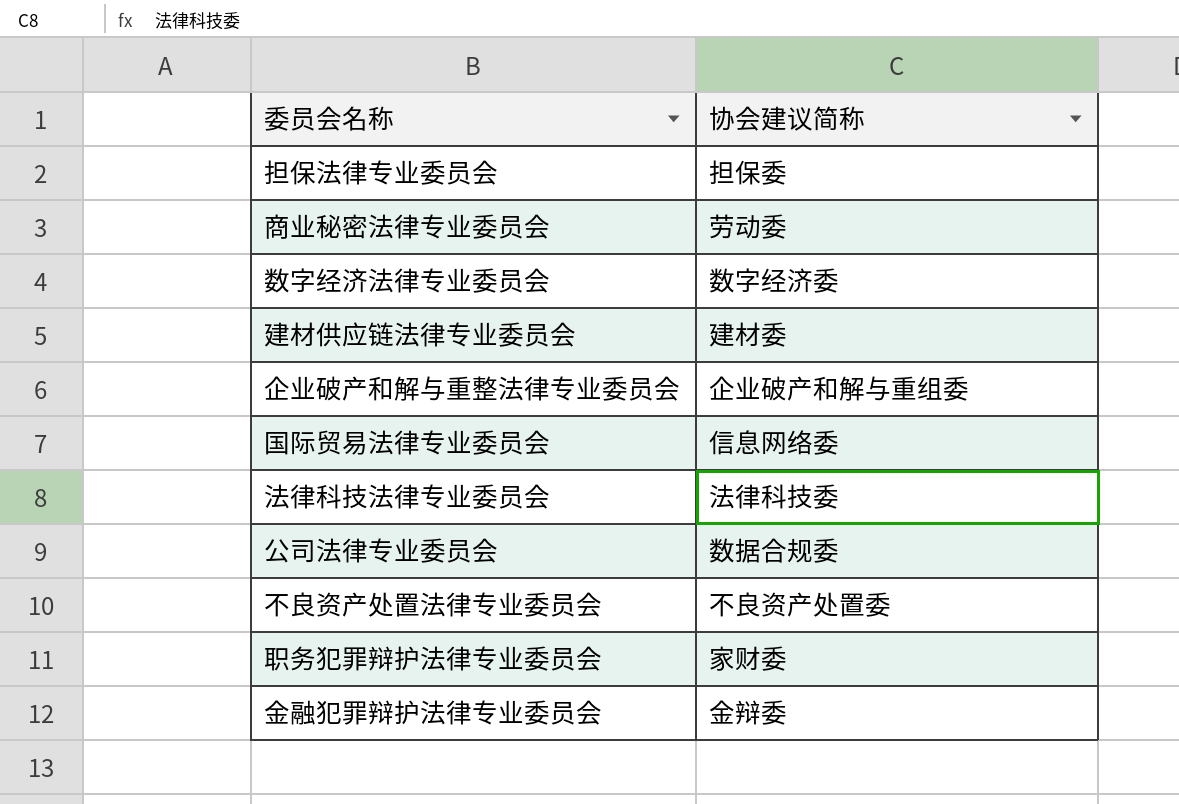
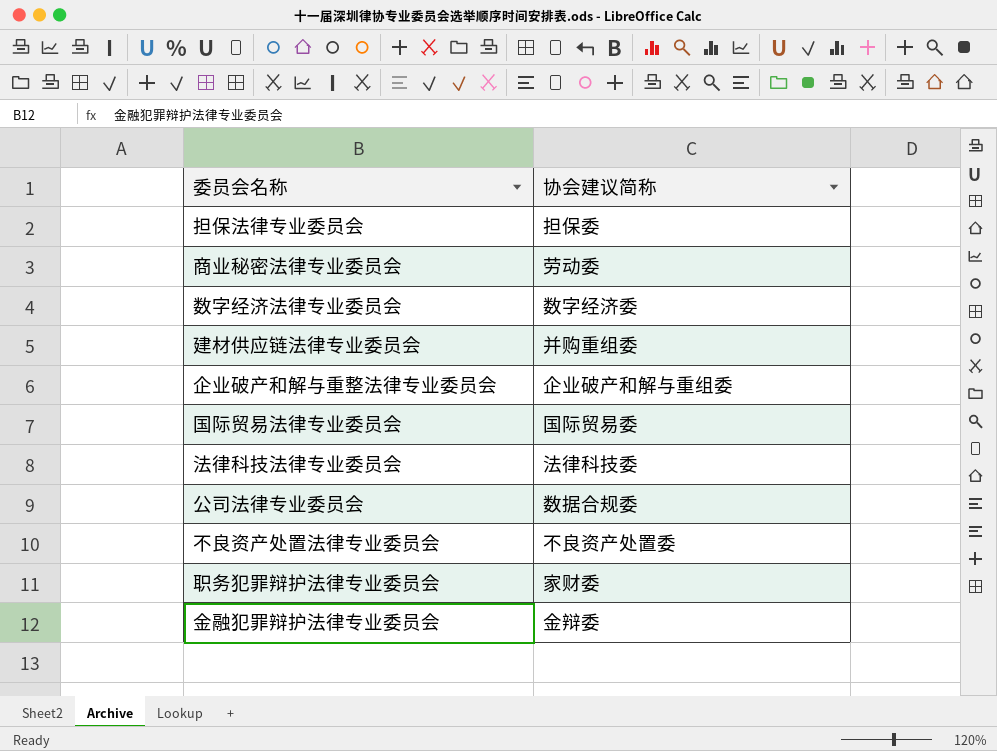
建材供应链法律专业委员会 | 协会建议简称: 建材委 -> 并购重组委
国际贸易法律专业委员会 | 协会建议简称: 信息网络委 -> 国际贸易委

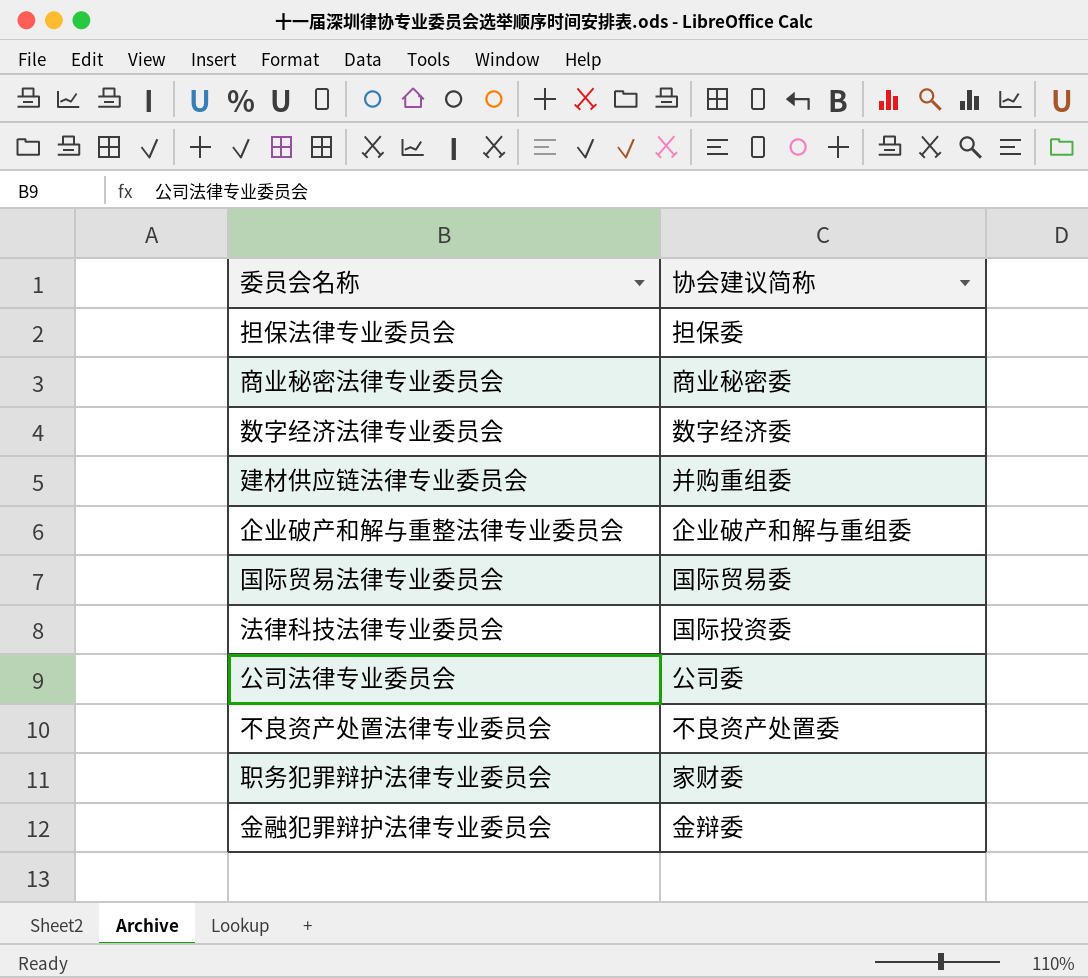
商业秘密法律专业委员会 | 协会建议简称: 劳动委 -> 商业秘密委
法律科技法律专业委员会 | 协会建议简称: 法律科技委 -> 国际投资委
公司法律专业委员会 | 协会建议简称: 数据合规委 -> 公司委

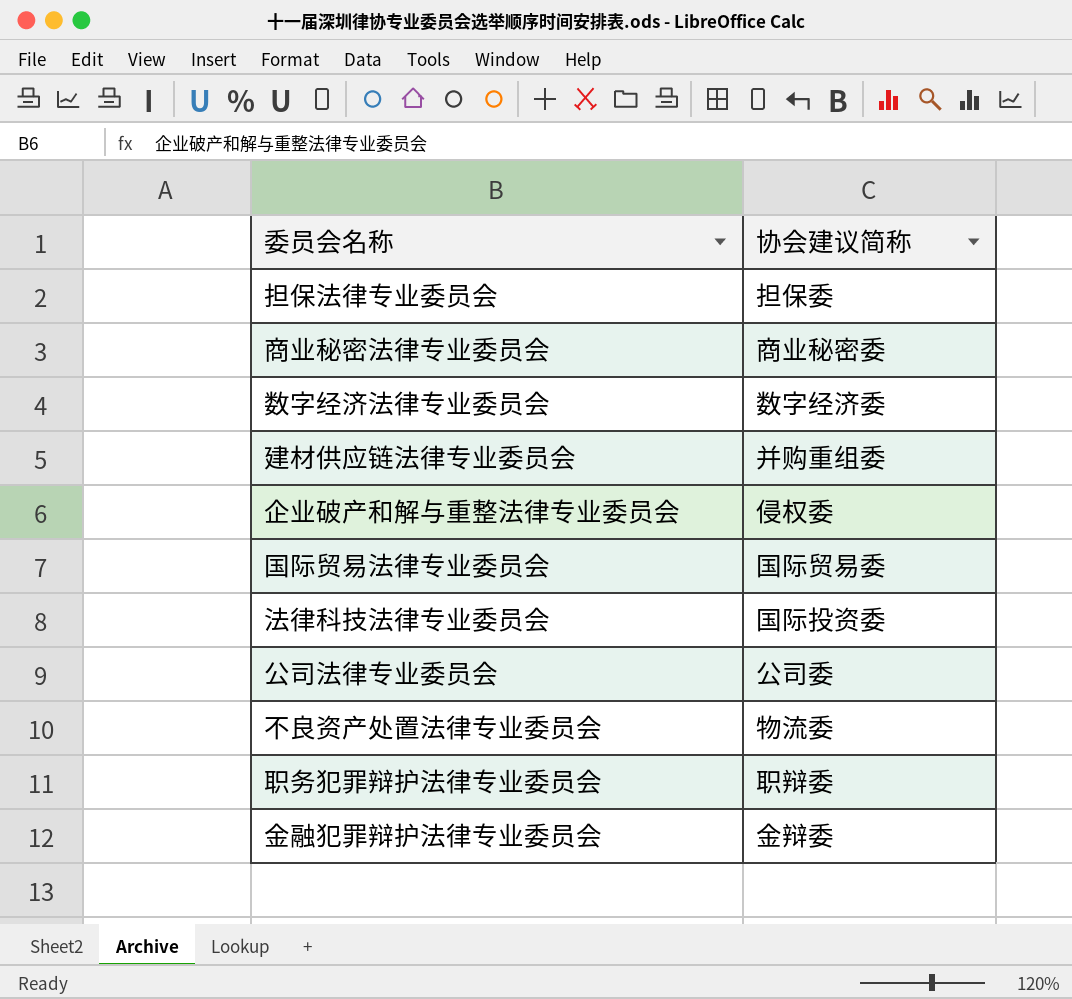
企业破产和解与重整法律专业委员会 | 协会建议简称: 企业破产和解与重组委 -> 侵权委
不良资产处置法律专业委员会 | 协会建议简称: 不良资产处置委 -> 物流委
职务犯罪辩护法律专业委员会 | 协会建议简称: 家财委 -> 职辩委

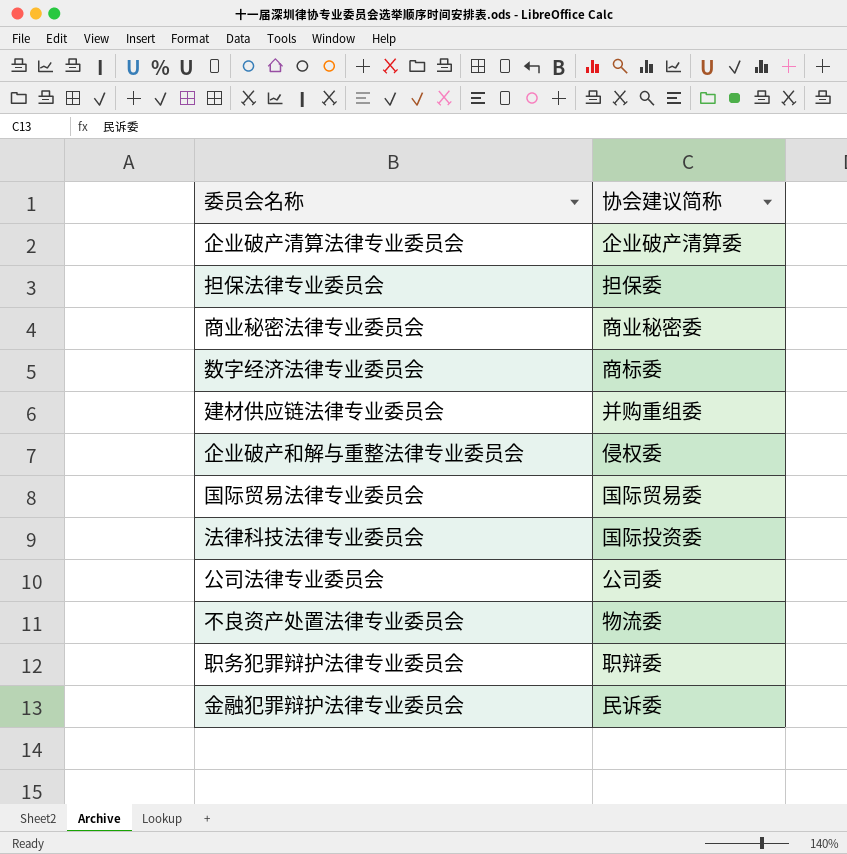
row 企业破产清算法律专业委员会: none -> 企业破产清算委
数字经济法律专业委员会 | 协会建议简称: 数字经济委 -> 商标委
金融犯罪辩护法律专业委员会 | 协会建议简称: 金辩委 -> 民诉委

